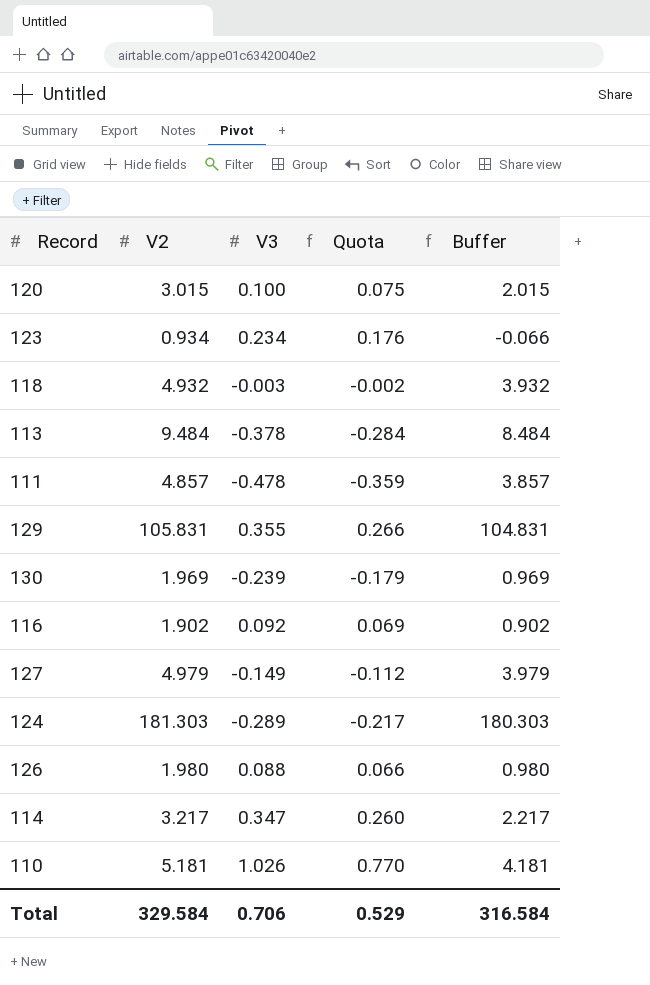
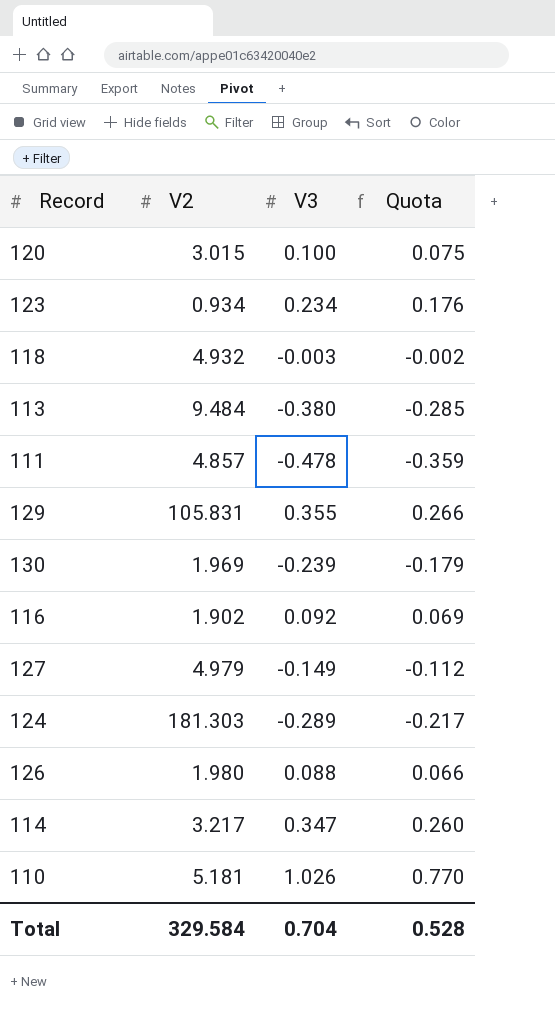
column Buffer | formula: [V2] - 1 -> none
113 | V3: -0.378 -> -0.380
113 | Quota: -0.284 -> -0.285
Total | V3: 0.706 -> 0.704
Total | Quota: 0.529 -> 0.528

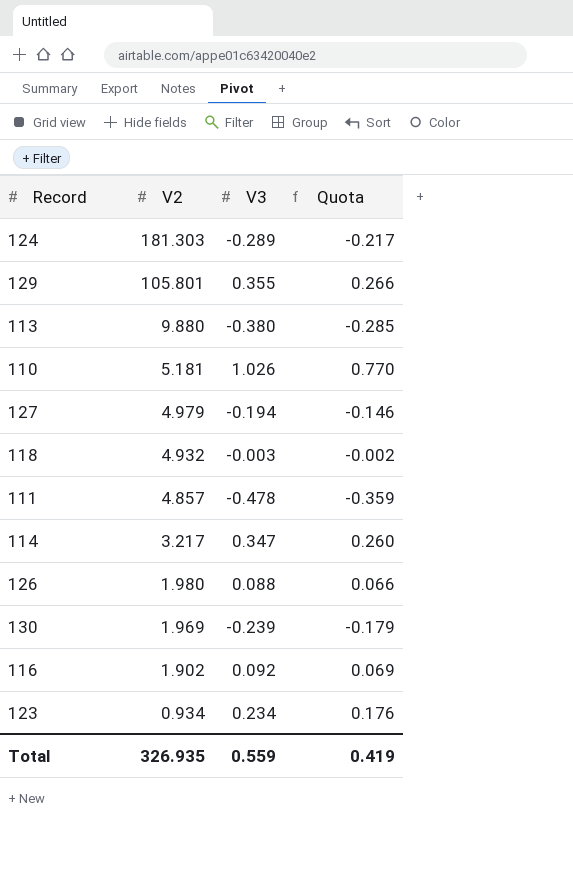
row order: none -> V2 descending
row 120: 3.015 | 0.100 | 0.075 -> none
129 | V2: 105.831 -> 105.801
113 | V2: 9.484 -> 9.880
127 | V3: -0.149 -> -0.194
127 | Quota: -0.112 -> -0.146
Total | V2: 329.584 -> 326.935
Total | V3: 0.704 -> 0.559
Total | Quota: 0.528 -> 0.419

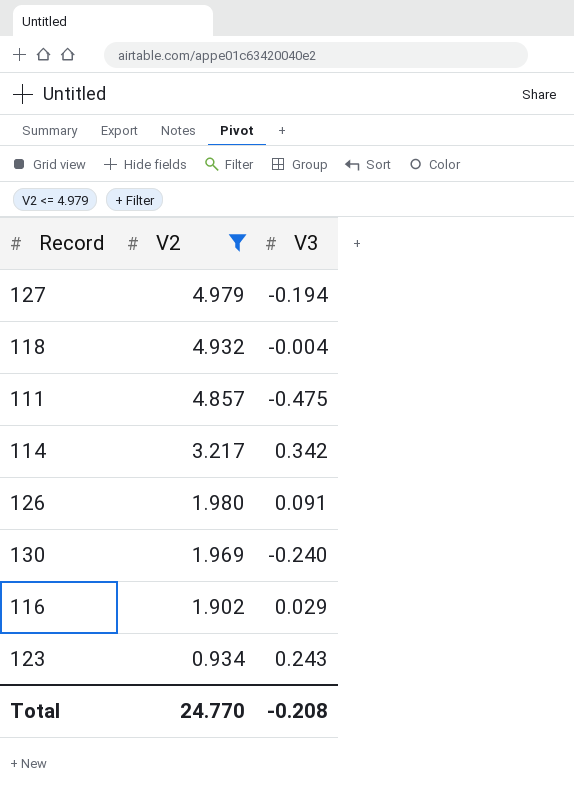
filter: none -> V2 <= 4.979
column Quota | formula: [V3] * 0.75 -> none
118 | V3: -0.003 -> -0.004
111 | V3: -0.478 -> -0.475
114 | V3: 0.347 -> 0.342
126 | V3: 0.088 -> 0.091
130 | V3: -0.239 -> -0.240
116 | V3: 0.092 -> 0.029
123 | V3: 0.234 -> 0.243
Total | V2: 326.935 -> 24.770
Total | V3: 0.559 -> -0.208

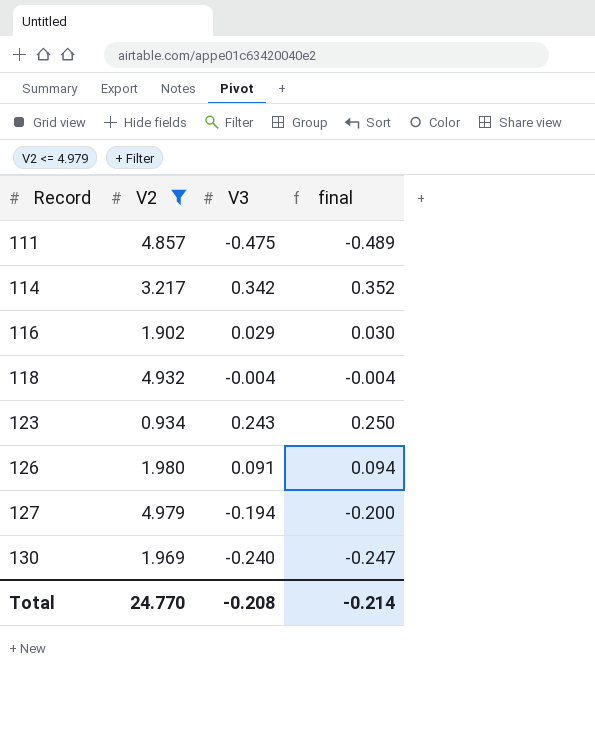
row order: V2 descending -> Record ascending
column final | formula: none -> [V3] * 1.03

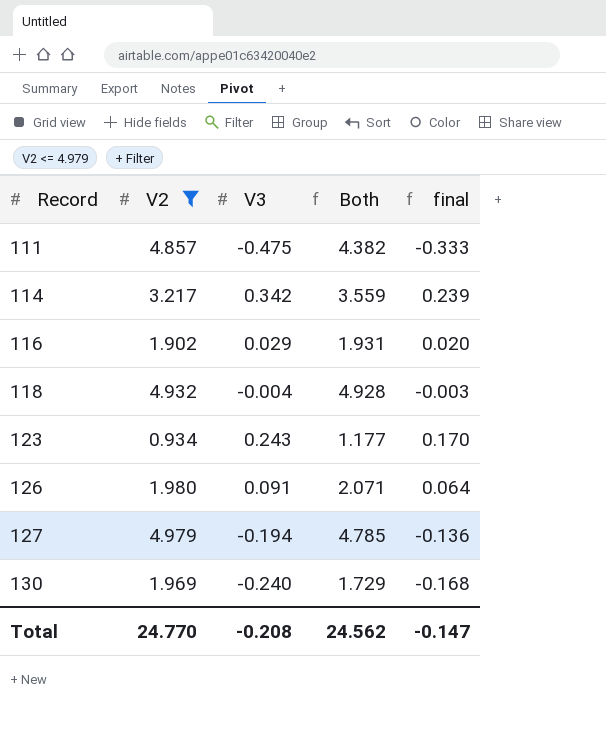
column Both | formula: none -> [V2] + [V3]
column final | formula: [V3] * 1.03 -> [V3] * 0.7
Total | final: -0.214 -> -0.147

